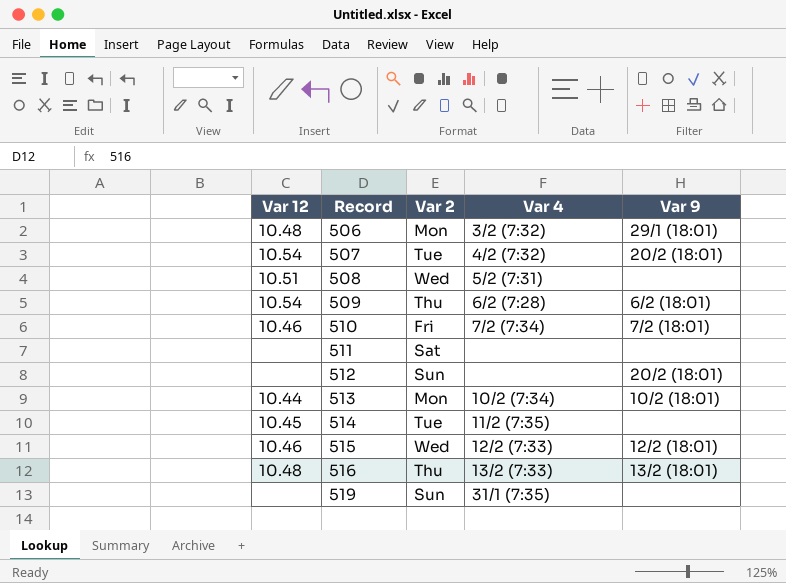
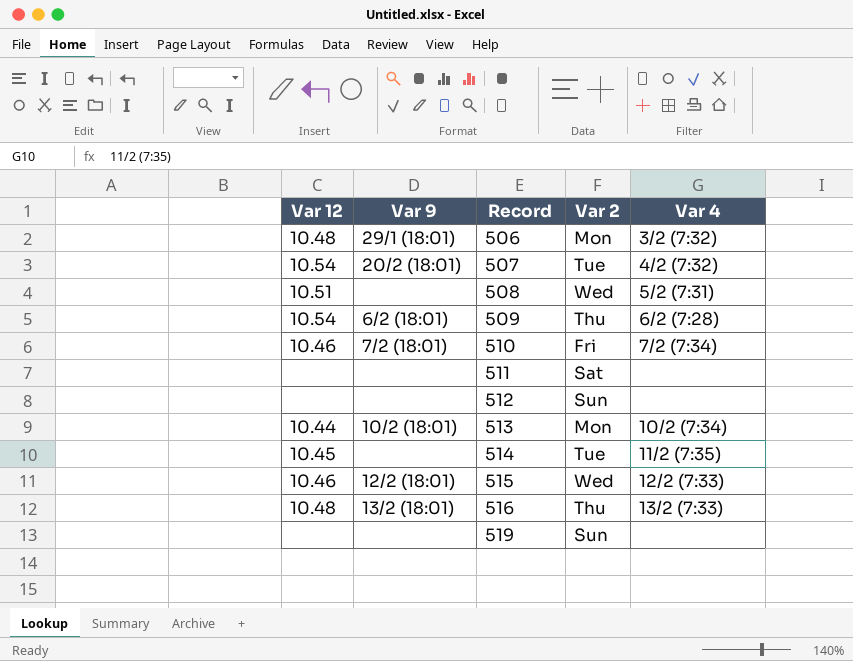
column Var 9 | position: 5 -> 2
512 | Var 9: 20/2 (18:01) -> none
519 | Var 4: 31/1 (7:35) -> none

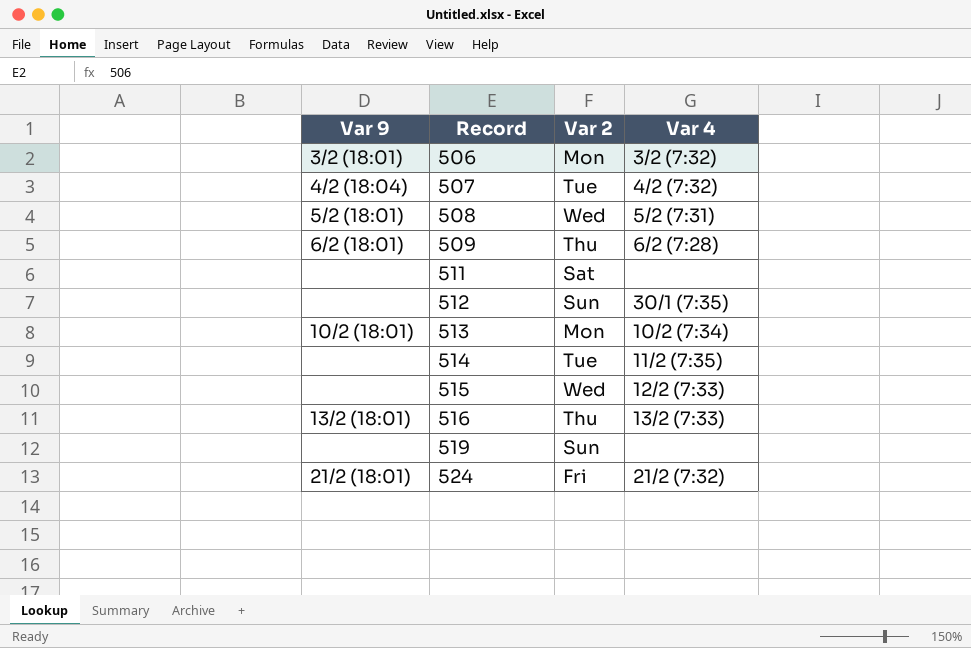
column Var 12 | position: 1 -> none
row 510: 10.46 | 7/2 (18:01) | Fri | 7/2 (7:34) -> none
506 | Var 9: 29/1 (18:01) -> 3/2 (18:01)
507 | Var 9: 20/2 (18:01) -> 4/2 (18:04)
508 | Var 9: none -> 5/2 (18:01)
512 | Var 4: none -> 30/1 (7:35)
515 | Var 9: 12/2 (18:01) -> none
row 524: none -> 21/2 (18:01) | Fri | 21/2 (7:32)

